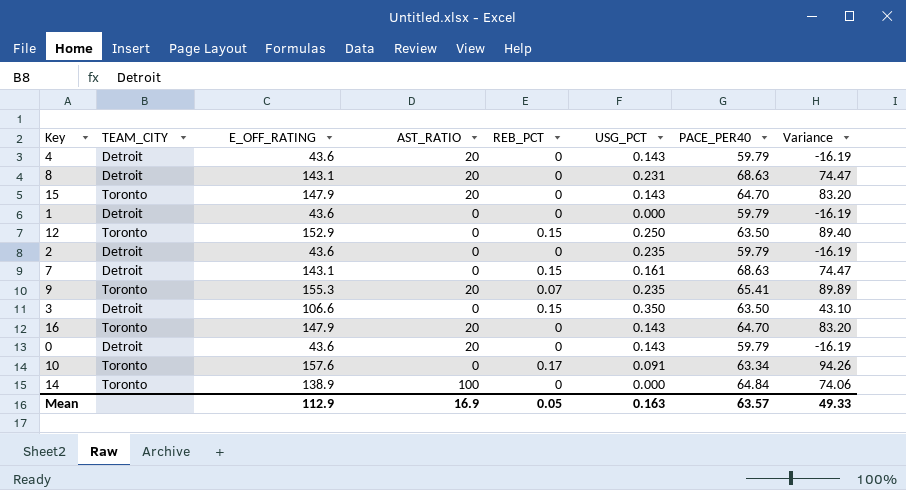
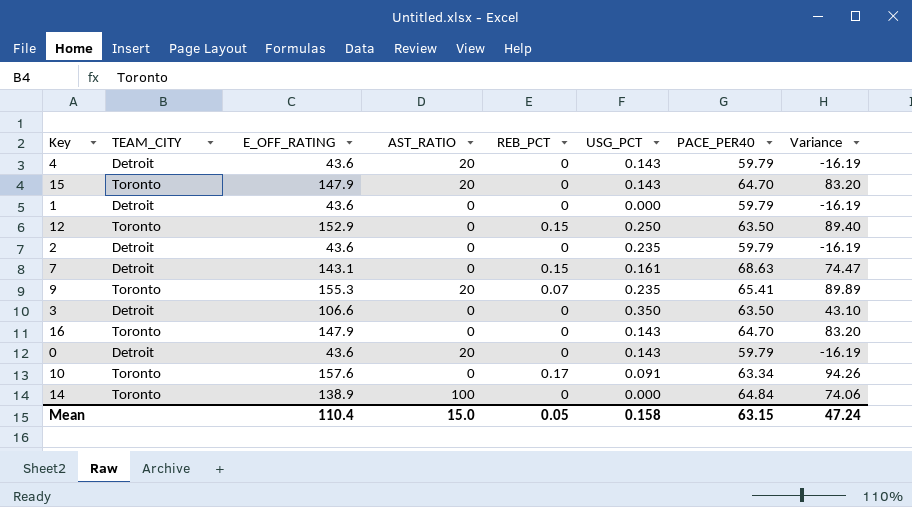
row 8: Detroit | 143.1 | 20 | 0 | 0.231 | 68.63 | 74.47 -> none
3 | REB_PCT: 0.15 -> 0
16 | AST_RATIO: 20 -> 0
Mean | E_OFF_RATING: 112.9 -> 110.4
Mean | AST_RATIO: 16.9 -> 15.0
Mean | USG_PCT: 0.163 -> 0.158
Mean | PACE_PER40: 63.57 -> 63.15
Mean | Variance: 49.33 -> 47.24

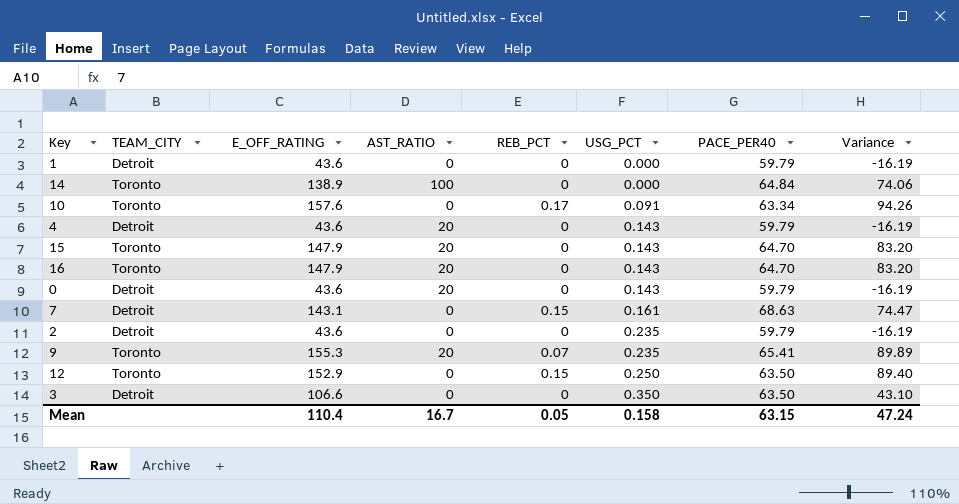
row order: none -> USG_PCT ascending
16 | AST_RATIO: 0 -> 20
Mean | AST_RATIO: 15.0 -> 16.7

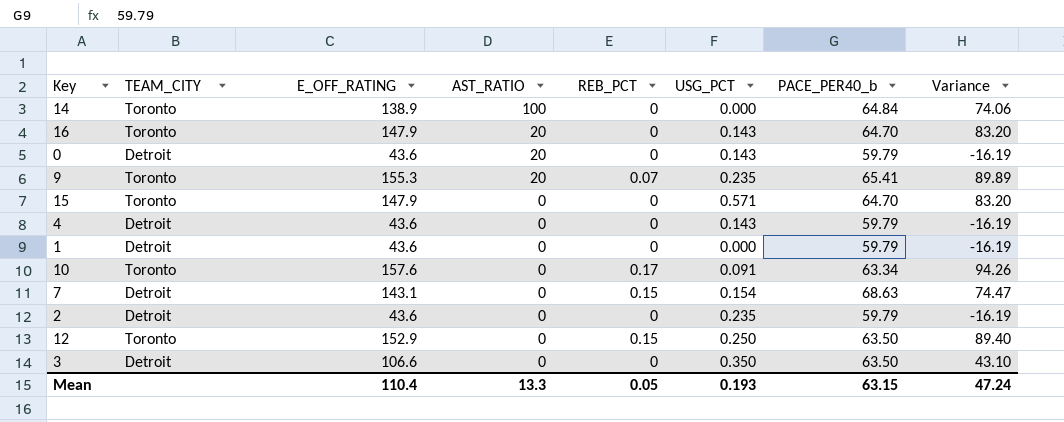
row order: USG_PCT ascending -> AST_RATIO descending
column name: PACE_PER40 -> PACE_PER40_b
15 | AST_RATIO: 20 -> 0
15 | USG_PCT: 0.143 -> 0.571
4 | AST_RATIO: 20 -> 0
7 | USG_PCT: 0.161 -> 0.154
Mean | AST_RATIO: 16.7 -> 13.3
Mean | USG_PCT: 0.158 -> 0.193

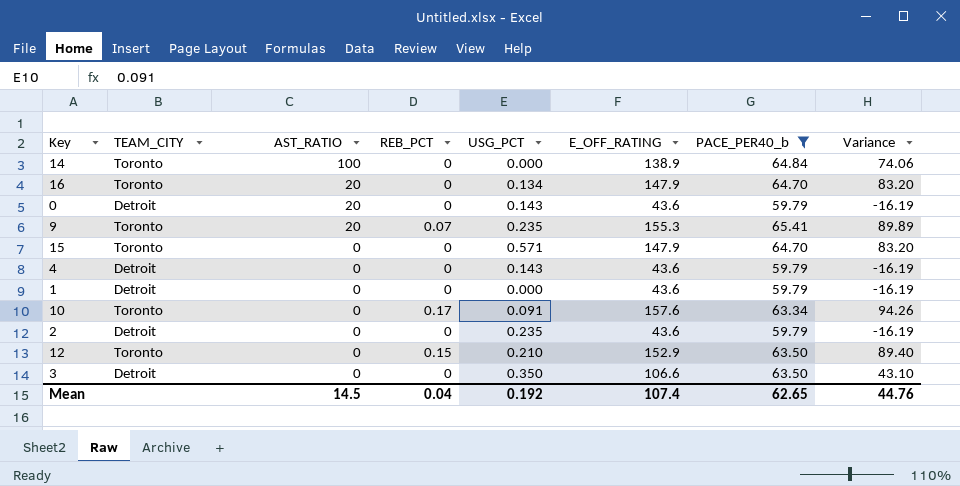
filter: none -> PACE_PER40_b != 68.63
column E_OFF_RATING | position: 3 -> 6
16 | USG_PCT: 0.143 -> 0.134
12 | USG_PCT: 0.250 -> 0.210
Mean | AST_RATIO: 13.3 -> 14.5
Mean | REB_PCT: 0.05 -> 0.04
Mean | USG_PCT: 0.193 -> 0.192
Mean | E_OFF_RATING: 110.4 -> 107.4
Mean | PACE_PER40_b: 63.15 -> 62.65
Mean | Variance: 47.24 -> 44.76

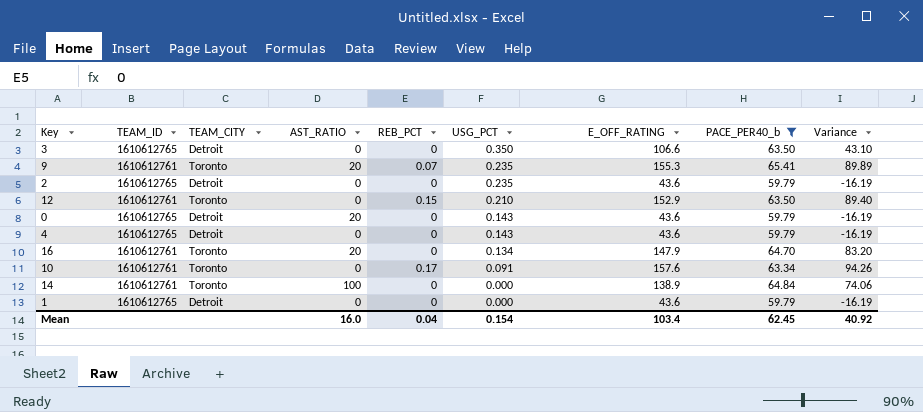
row order: AST_RATIO descending -> USG_PCT descending
column TEAM_ID | position: none -> 2
row 15: Toronto | 0 | 0 | 0.571 | 147.9 | 64.70 | 83.20 -> none
Mean | AST_RATIO: 14.5 -> 16.0
Mean | USG_PCT: 0.192 -> 0.154
Mean | E_OFF_RATING: 107.4 -> 103.4
Mean | PACE_PER40_b: 62.65 -> 62.45
Mean | Variance: 44.76 -> 40.92

